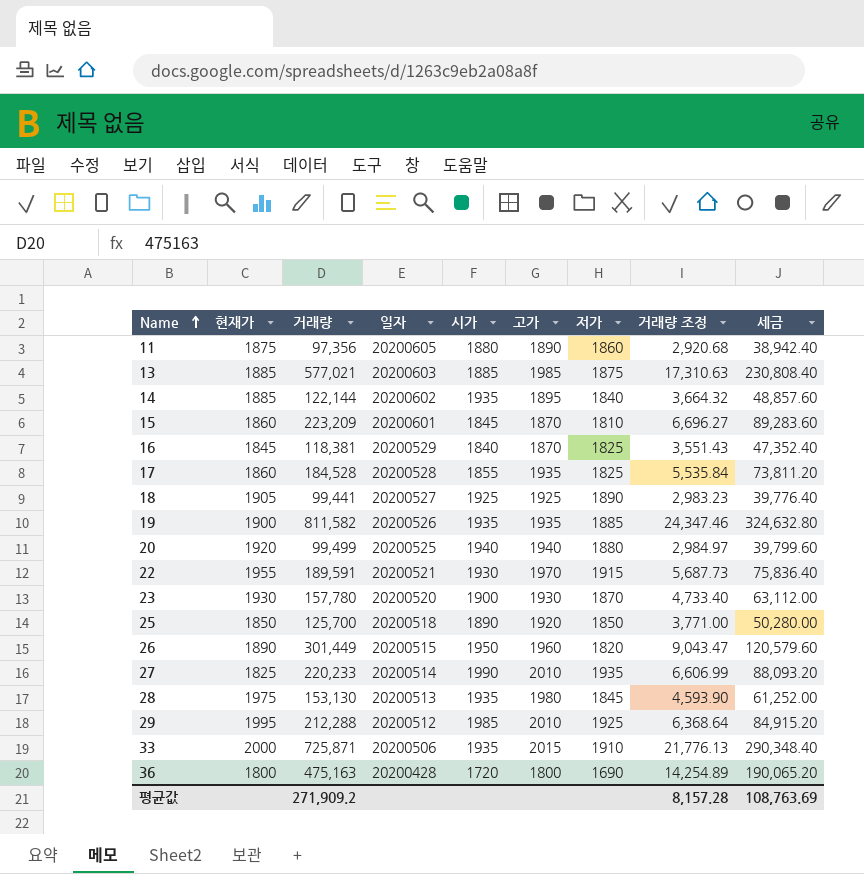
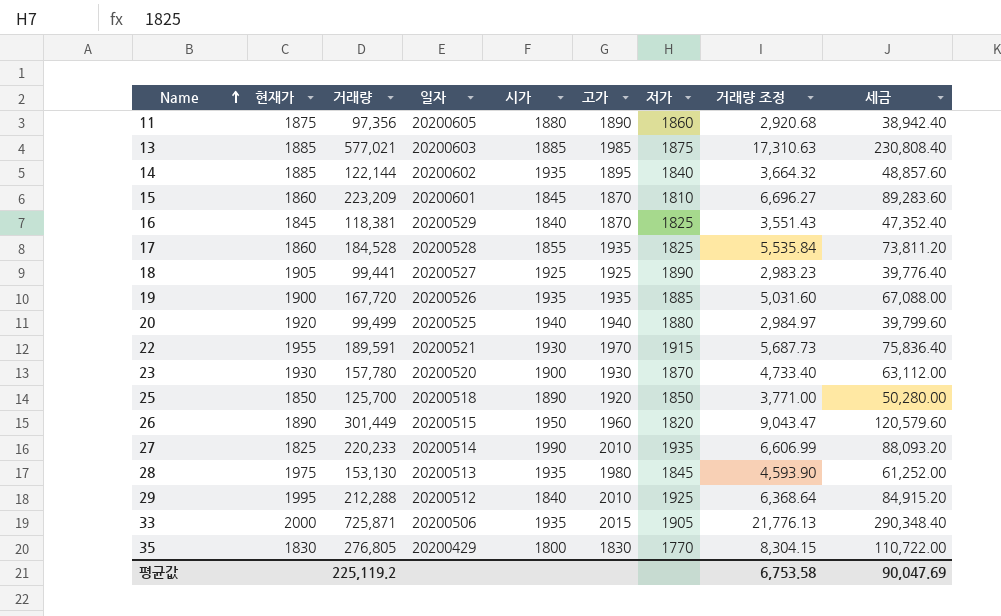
row 36: 1800 | 475,163 | 20200428 | 1720 | 1800 | 1690 | 14,254.89 | 190,065.20 -> none
19 | 거래량: 811,582 -> 167,720
19 | 거래량 조정: 24,347.46 -> 5,031.60
19 | 세금: 324,632.80 -> 67,088.00
29 | 시가: 1985 -> 1840
33 | 저가: 1910 -> 1905
row 35: none -> 1830 | 276,805 | 20200429 | 1800 | 1830 | 1770 | 8,304.15 | 110,722.00
평균값 | 거래량: 271,909.2 -> 225,119.2
평균값 | 거래량 조정: 8,157.28 -> 6,753.58
평균값 | 세금: 108,763.69 -> 90,047.69

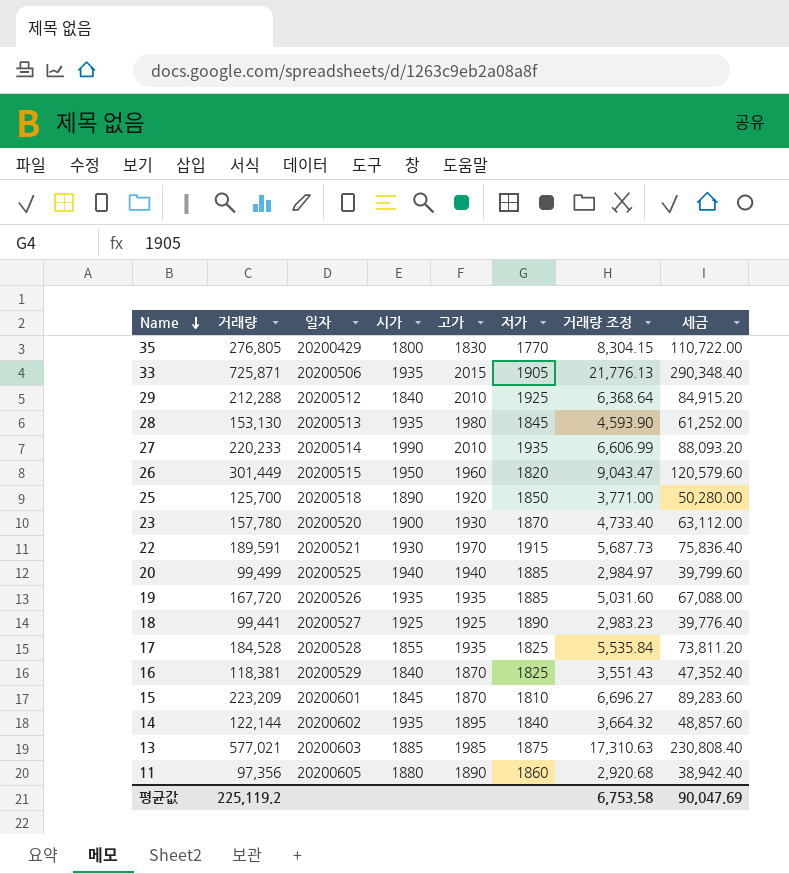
row order: Name ascending -> Name descending
column 현재가 | position: 2 -> none
20 | 저가: 1880 -> 1885

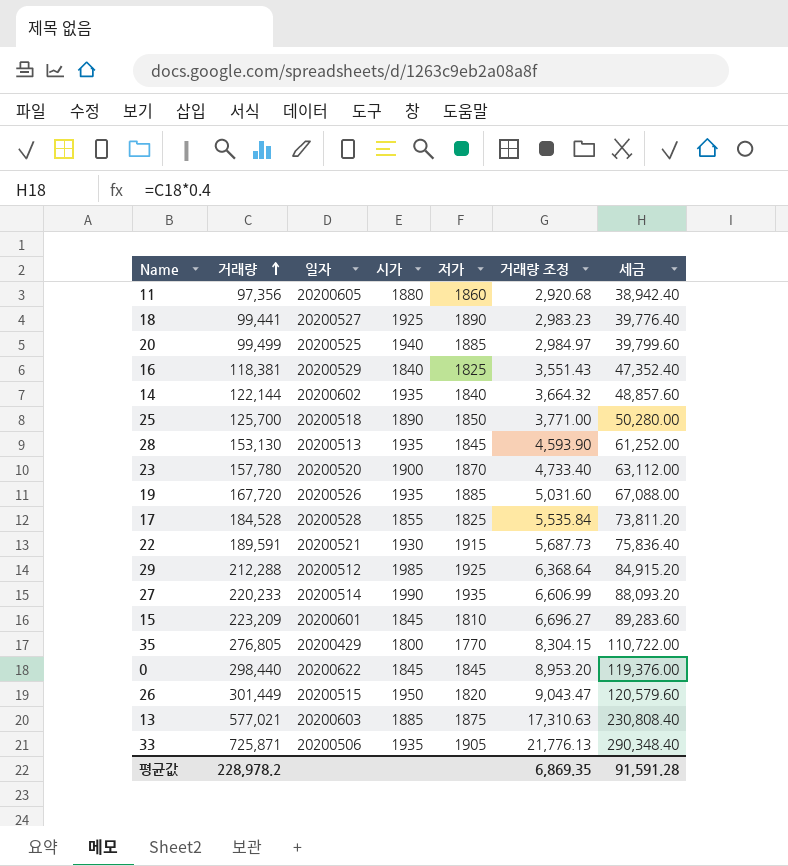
row order: Name descending -> 거래량 ascending
column 고가 | position: 5 -> none
29 | 시가: 1840 -> 1985
row 0: none -> 298,440 | 20200622 | 1845 | 1845 | 8,953.20 | 119,376.00
평균값 | 거래량: 225,119.2 -> 228,978.2
평균값 | 거래량 조정: 6,753.58 -> 6,869.35
평균값 | 세금: 90,047.69 -> 91,591.28

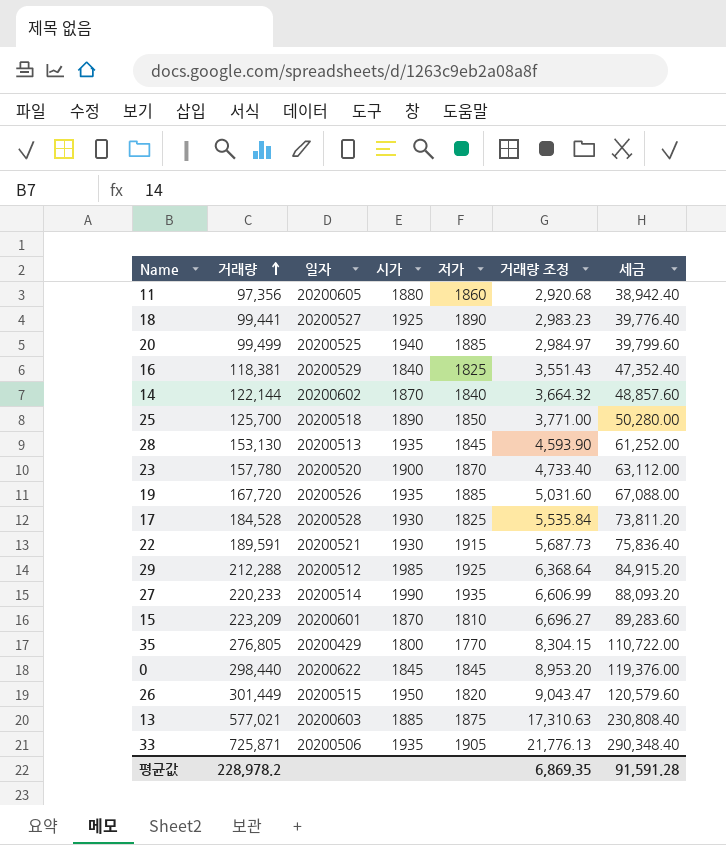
14 | 시가: 1935 -> 1870
17 | 시가: 1855 -> 1930
15 | 시가: 1845 -> 1870

